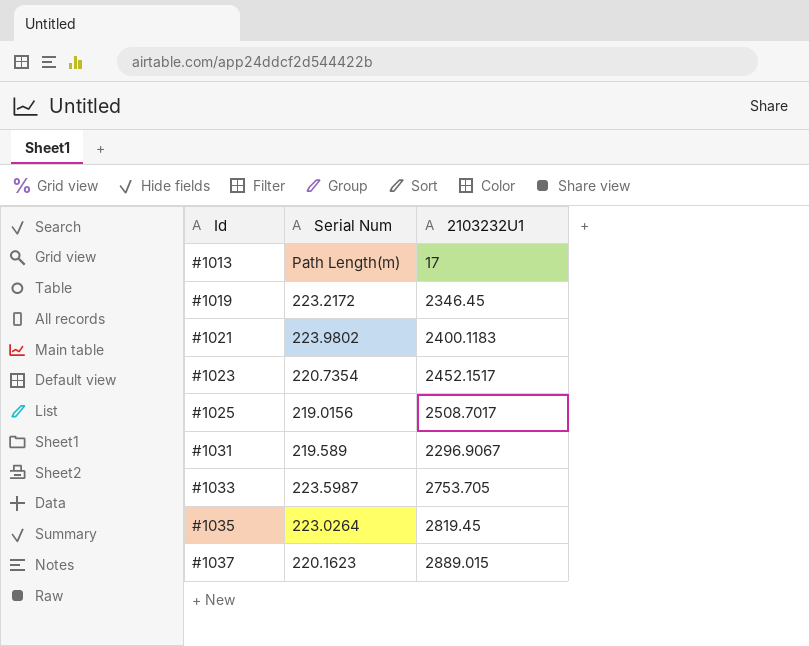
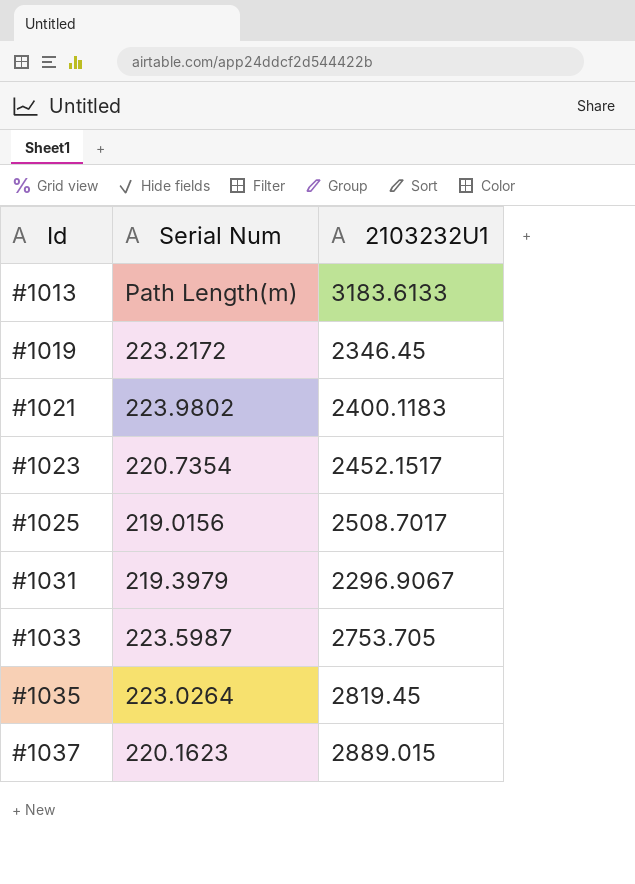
#1013 | 2103232U1: 17 -> 3183.6133
#1031 | Serial Num: 219.589 -> 219.3979

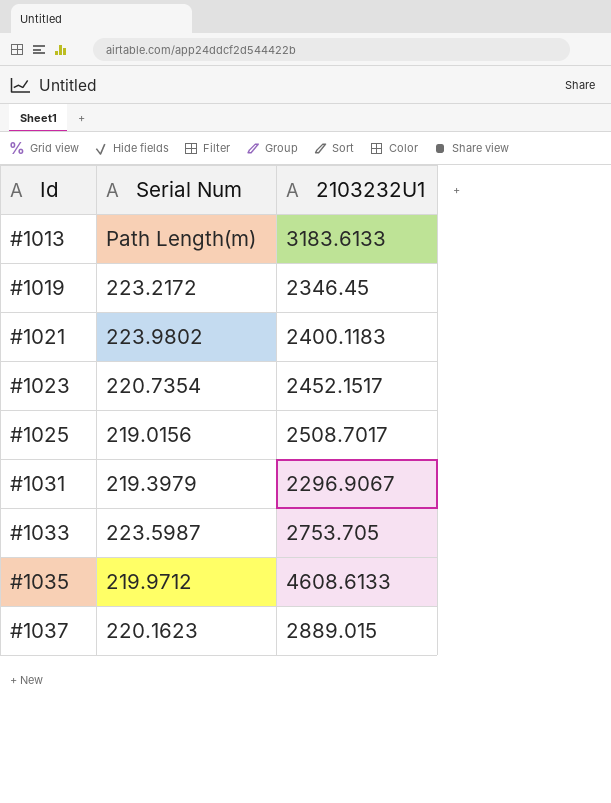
#1035 | Serial Num: 223.0264 -> 219.9712
#1035 | 2103232U1: 2819.45 -> 4608.6133

